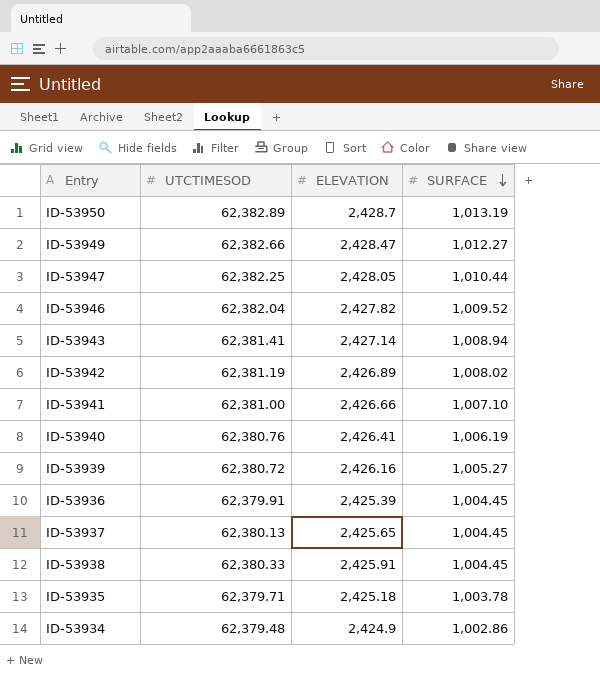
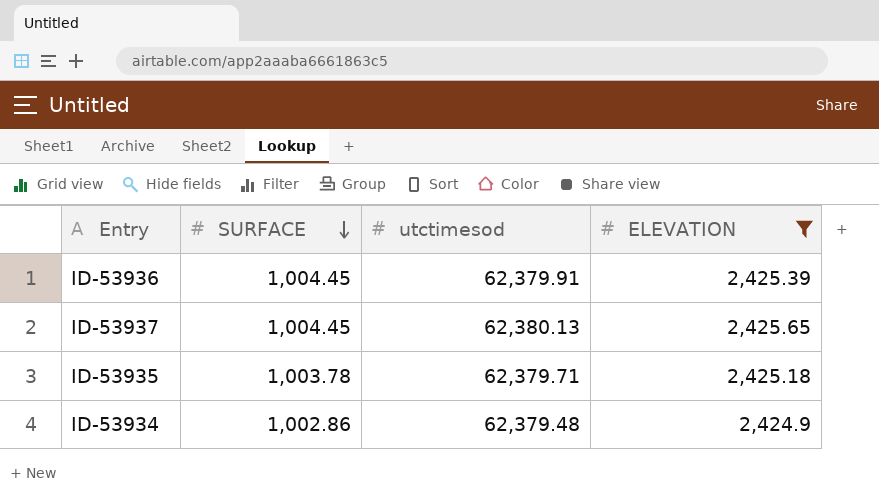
filter: none -> ELEVATION <= 2,425.65
column SURFACE | position: 4 -> 2
column name: UTCTIMESOD -> utctimesod

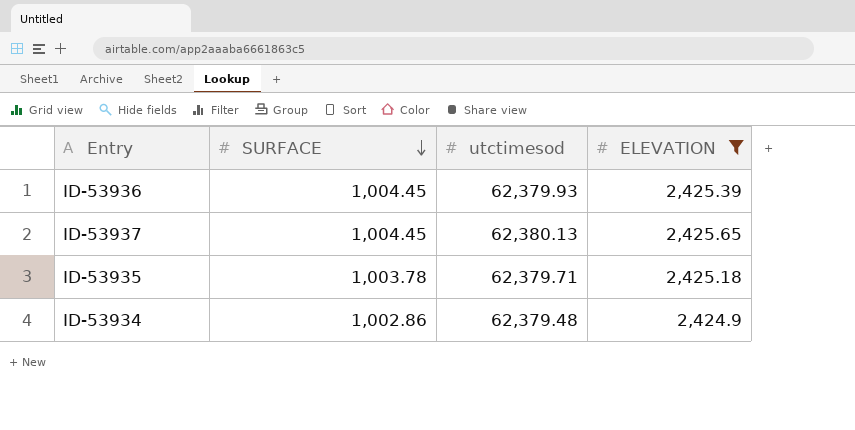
ID-53936 | utctimesod: 62,379.91 -> 62,379.93

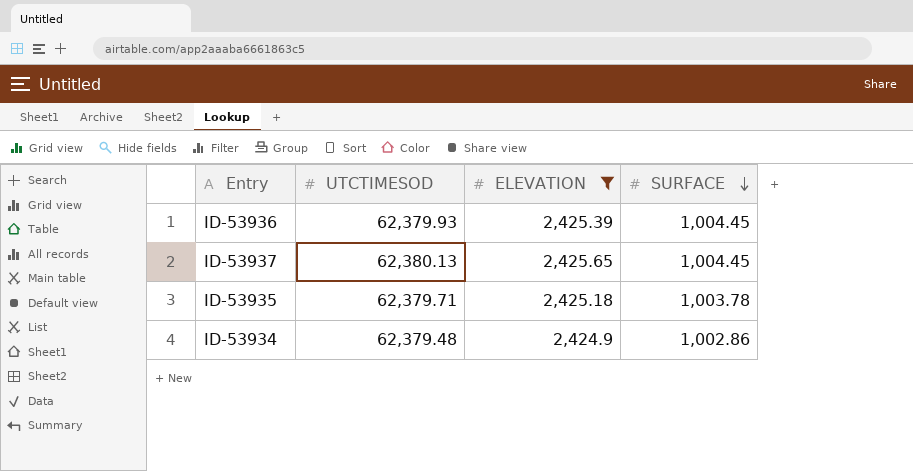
column name: utctimesod -> UTCTIMESOD
column SURFACE | position: 2 -> 4

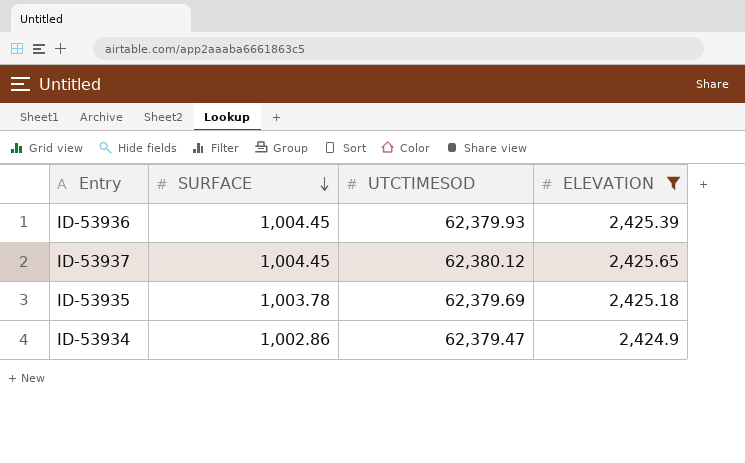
column SURFACE | position: 4 -> 2
ID-53937 | UTCTIMESOD: 62,380.13 -> 62,380.12
ID-53935 | UTCTIMESOD: 62,379.71 -> 62,379.69
ID-53934 | UTCTIMESOD: 62,379.48 -> 62,379.47

